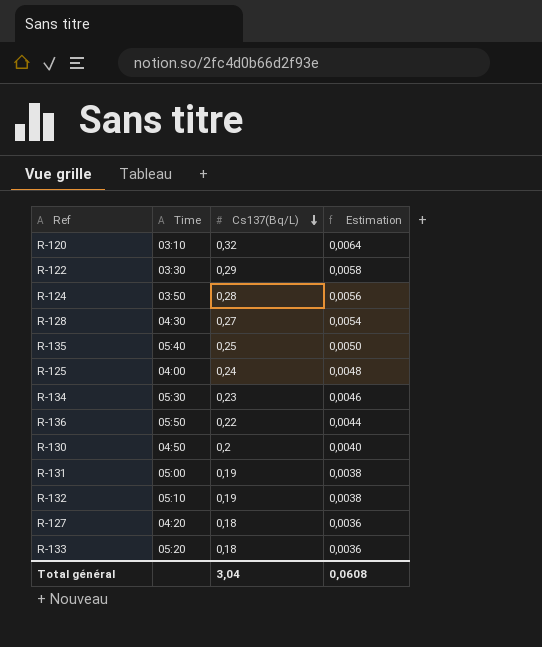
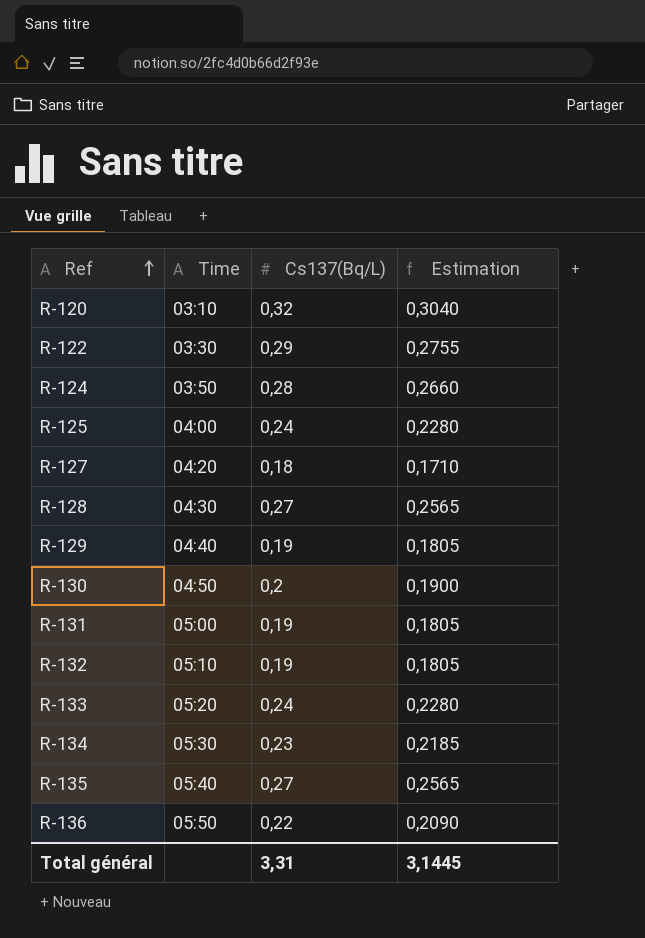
row order: Cs137(Bq/L) descending -> Ref ascending
column Estimation | formula: [Cs137(Bq/L)] * 0,02 -> [Cs137(Bq/L)] * 0,95
row R-129: none -> 04:40 | 0,19 | 0,1805
R-133 | Cs137(Bq/L): 0,18 -> 0,24
R-135 | Cs137(Bq/L): 0,25 -> 0,27
Total général | Cs137(Bq/L): 3,04 -> 3,31
Total général | Estimation: 0,0608 -> 3,1445

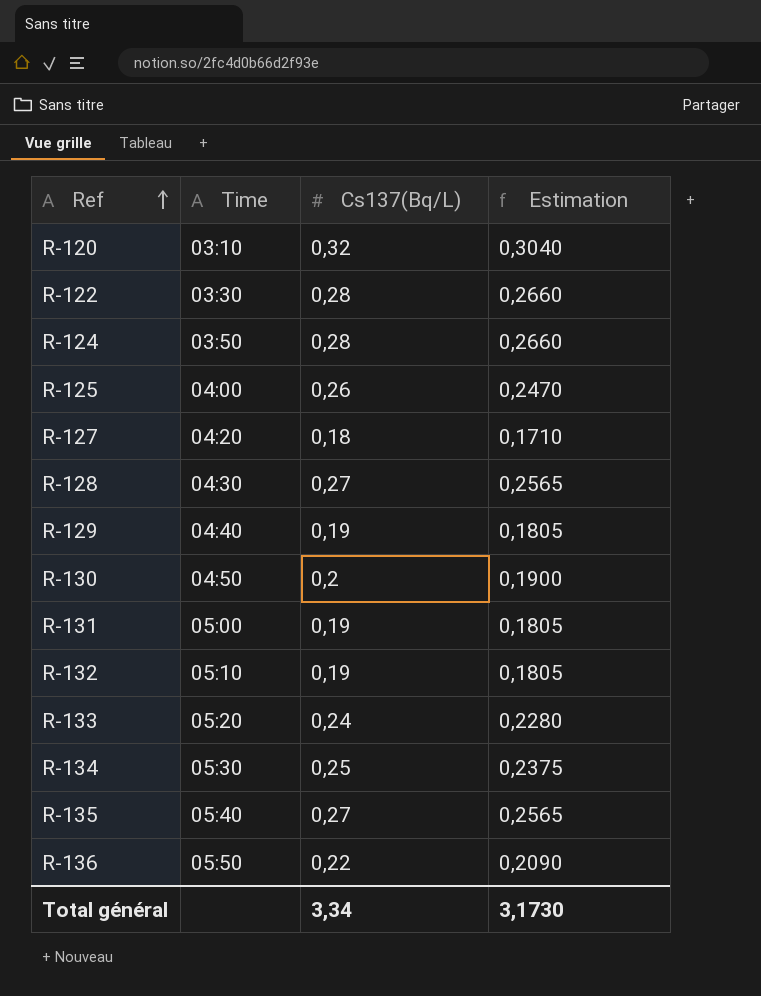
R-122 | Cs137(Bq/L): 0,29 -> 0,28
R-122 | Estimation: 0,2755 -> 0,2660
R-125 | Cs137(Bq/L): 0,24 -> 0,26
R-125 | Estimation: 0,2280 -> 0,2470
R-134 | Cs137(Bq/L): 0,23 -> 0,25
R-134 | Estimation: 0,2185 -> 0,2375
Total général | Cs137(Bq/L): 3,31 -> 3,34
Total général | Estimation: 3,1445 -> 3,1730

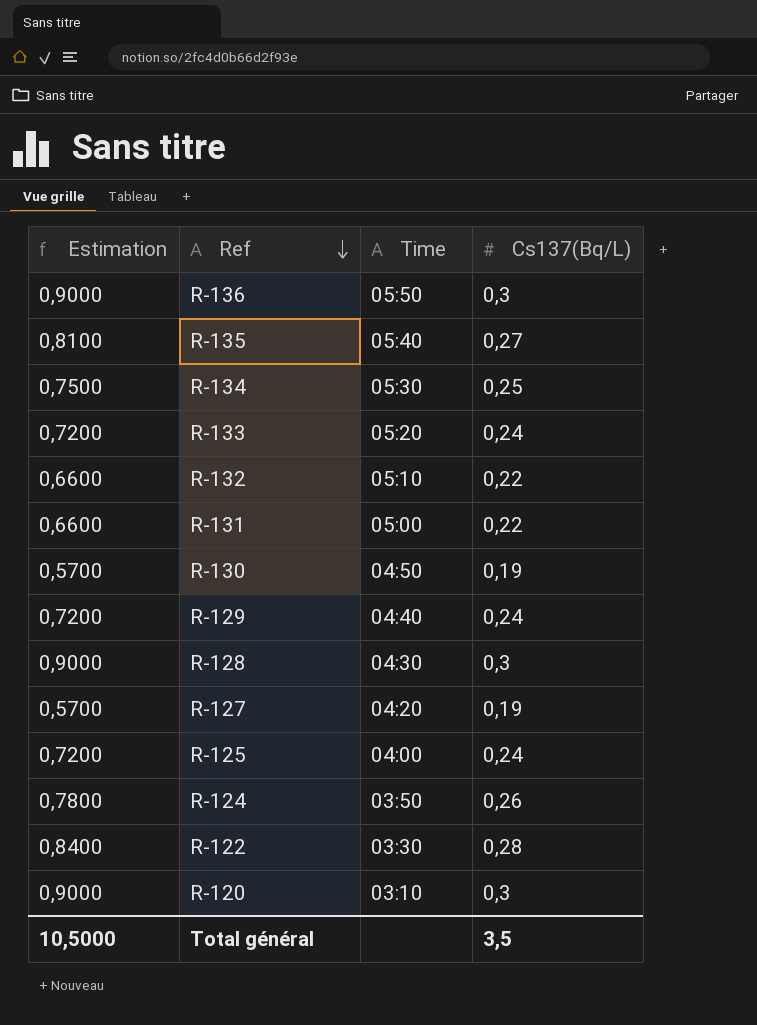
row order: Ref ascending -> Ref descending
column Estimation | formula: [Cs137(Bq/L)] * 0,95 -> [Cs137(Bq/L)] * 3
column Estimation | position: 4 -> 1
R-136 | Cs137(Bq/L): 0,22 -> 0,3
R-132 | Cs137(Bq/L): 0,19 -> 0,22
R-131 | Cs137(Bq/L): 0,19 -> 0,22
R-130 | Cs137(Bq/L): 0,2 -> 0,19
R-129 | Cs137(Bq/L): 0,19 -> 0,24
R-128 | Cs137(Bq/L): 0,27 -> 0,3
R-127 | Cs137(Bq/L): 0,18 -> 0,19
R-125 | Cs137(Bq/L): 0,26 -> 0,24
R-124 | Cs137(Bq/L): 0,28 -> 0,26
R-120 | Cs137(Bq/L): 0,32 -> 0,3
Total général | Estimation: 3,1730 -> 10,5000
Total général | Cs137(Bq/L): 3,34 -> 3,5

